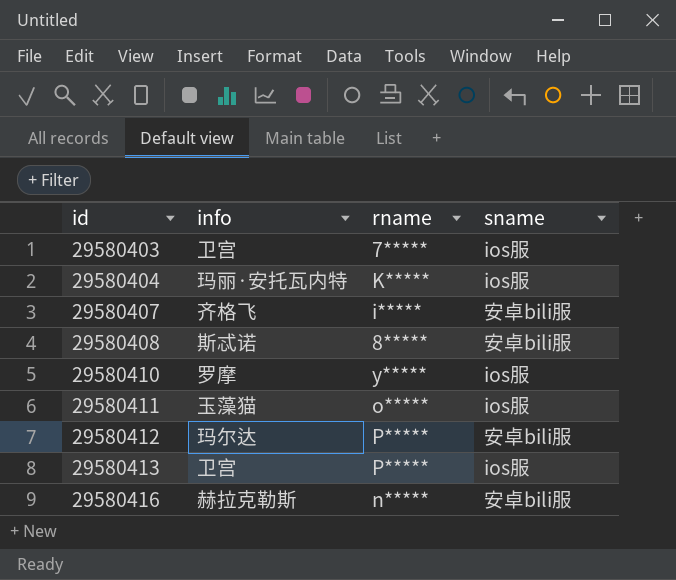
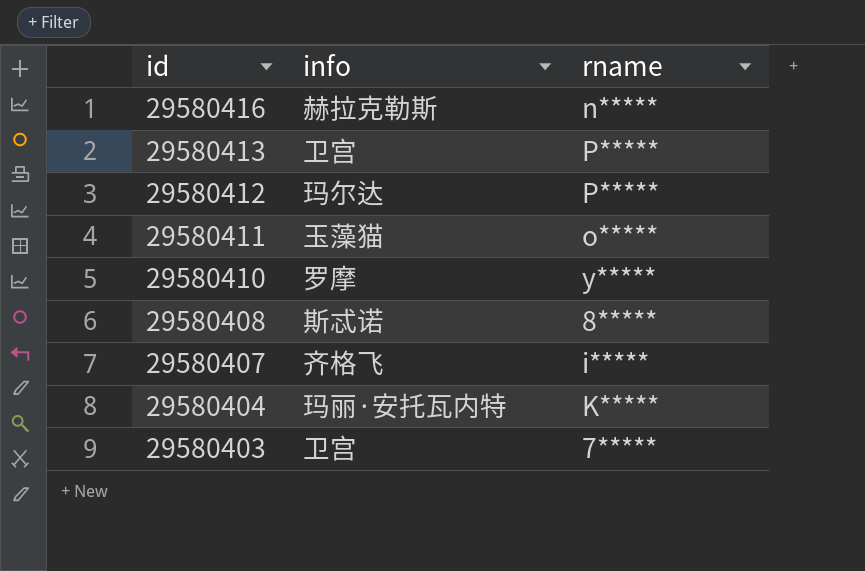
row order: id ascending -> id descending
column sname | position: 4 -> none

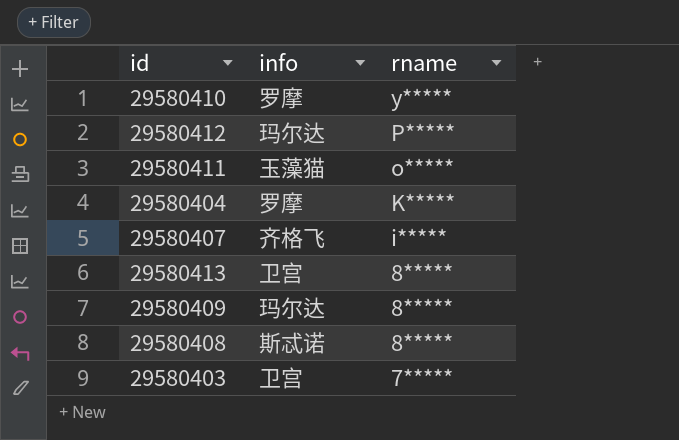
row order: id descending -> rname descending
row 29580416: 赫拉克勒斯 | n***** -> none
29580404 | info: 玛丽·安托瓦内特 -> 罗摩
29580413 | rname: P***** -> 8*****
row 29580409: none -> 玛尔达 | 8*****

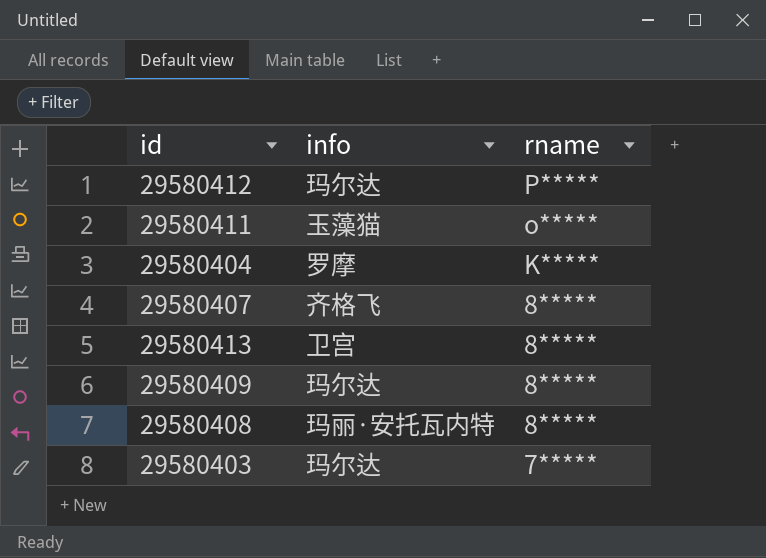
row 29580410: 罗摩 | y***** -> none
29580407 | rname: i***** -> 8*****
29580408 | info: 斯忒诺 -> 玛丽·安托瓦内特
29580403 | info: 卫宫 -> 玛尔达

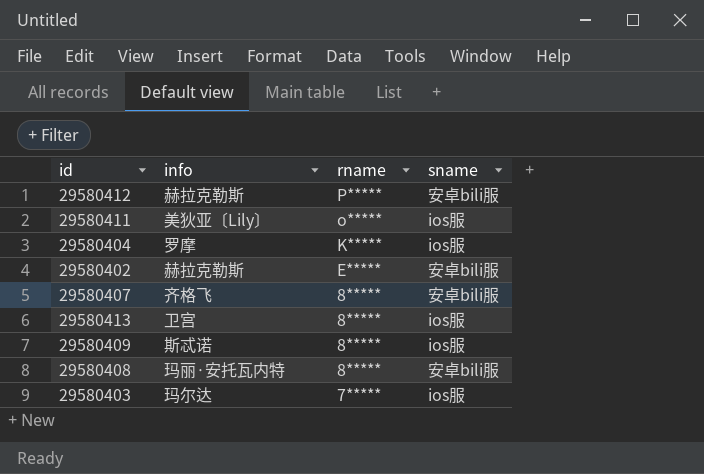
column sname | position: none -> 4
29580412 | info: 玛尔达 -> 赫拉克勒斯
29580411 | info: 玉藻猫 -> 美狄亚〔Lily〕
row 29580402: none -> 赫拉克勒斯 | E***** | 安卓bili服
29580409 | info: 玛尔达 -> 斯忒诺

